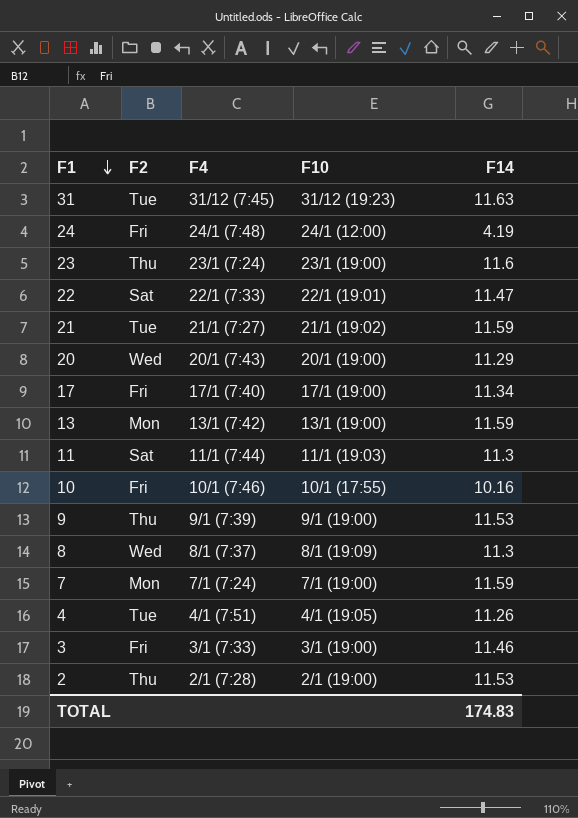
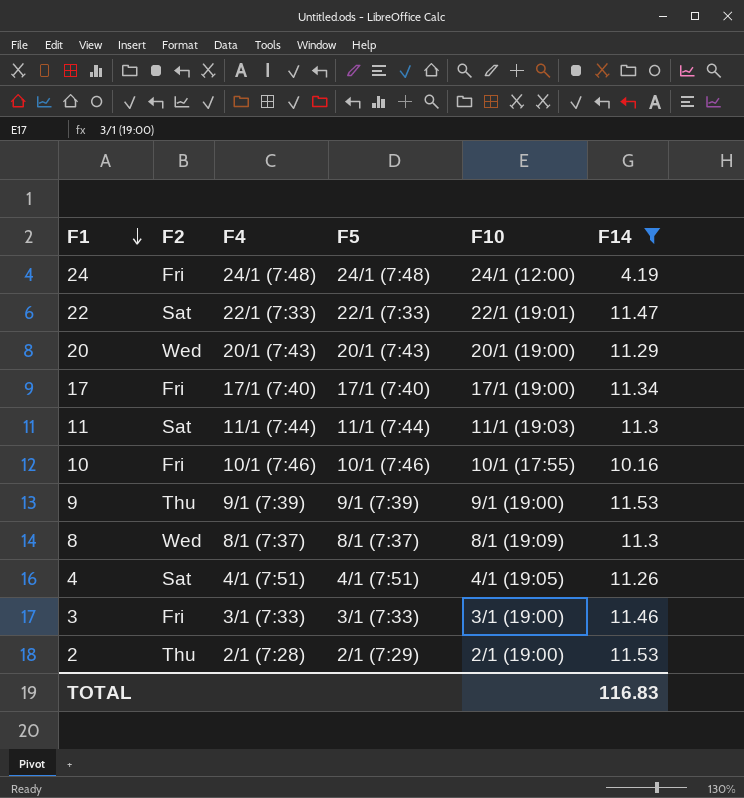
filter: none -> F14 <= 11.53
column F5 | position: none -> 4
4 | F2: Tue -> Sat
TOTAL | F14: 174.83 -> 116.83

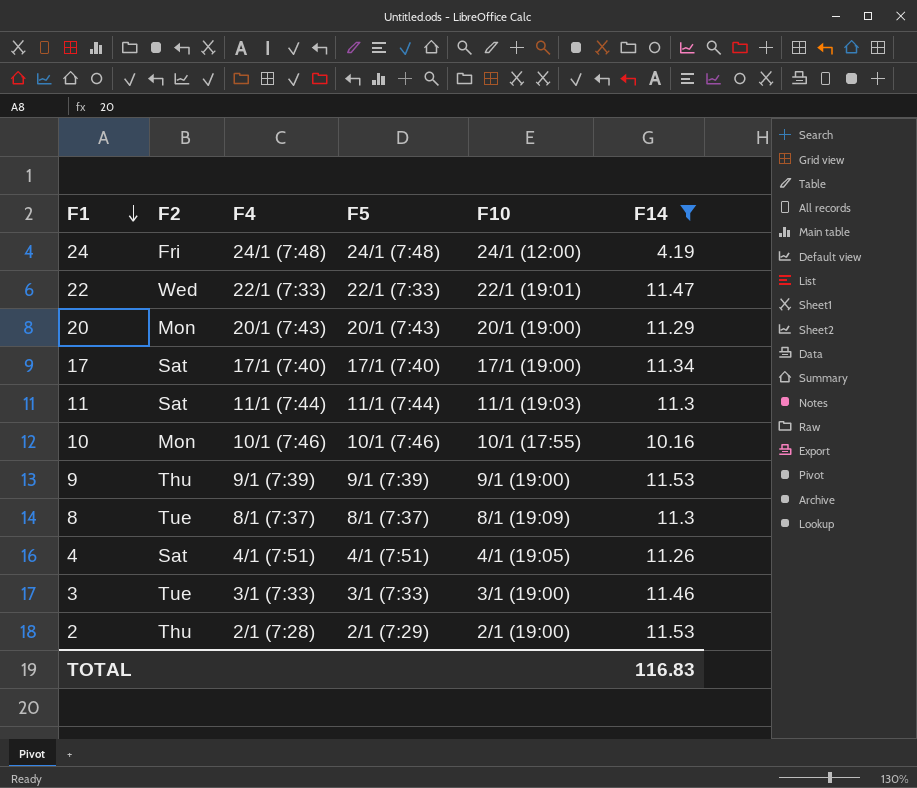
22 | F2: Sat -> Wed
20 | F2: Wed -> Mon
17 | F2: Fri -> Sat
10 | F2: Fri -> Mon
8 | F2: Wed -> Tue
3 | F2: Fri -> Tue

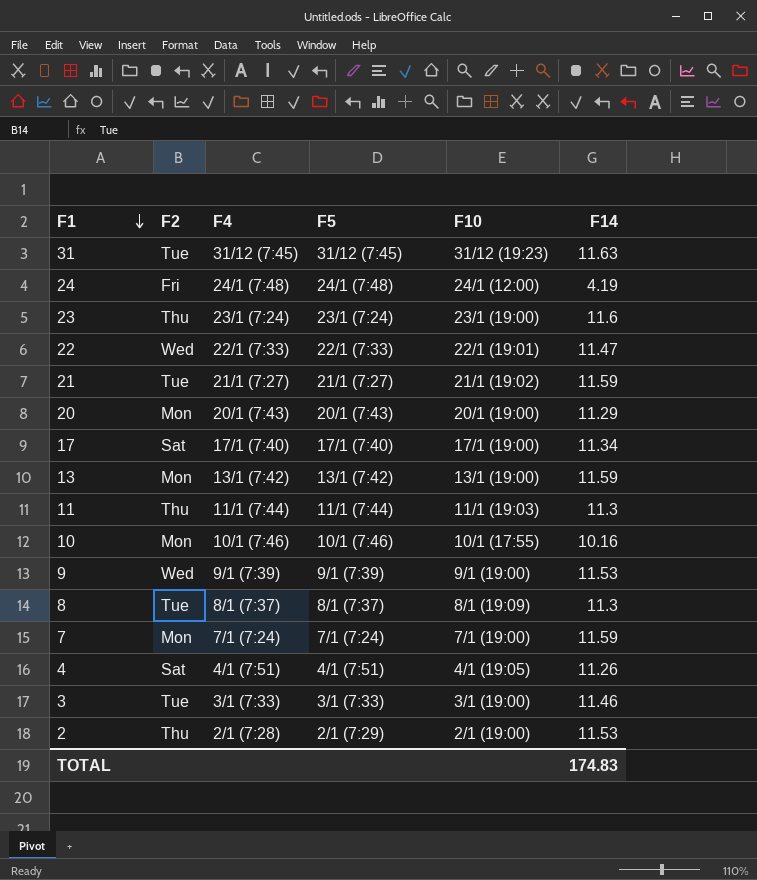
filter: F14 <= 11.53 -> none
11 | F2: Sat -> Thu
9 | F2: Thu -> Wed
TOTAL | F14: 116.83 -> 174.83

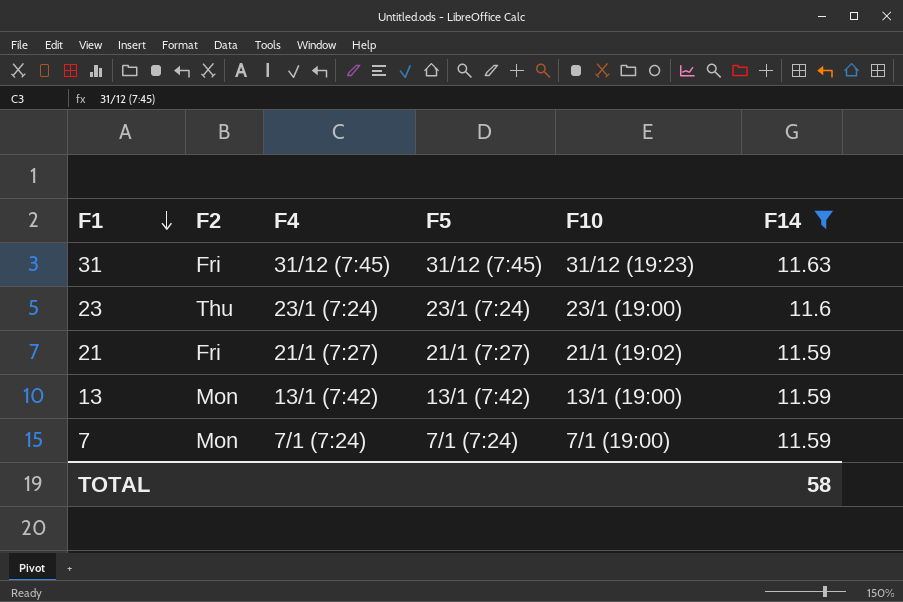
filter: none -> F14 >= 11.59
31 | F2: Tue -> Fri
21 | F2: Tue -> Fri
TOTAL | F14: 174.83 -> 58

